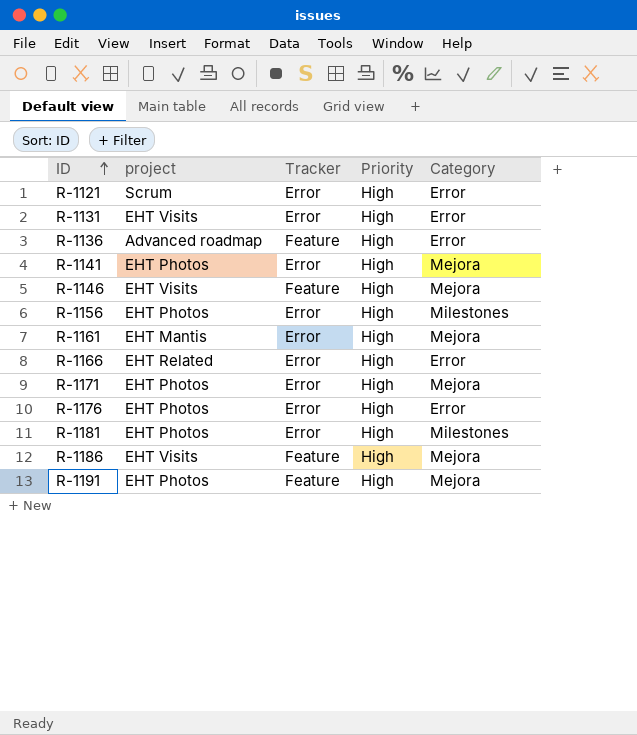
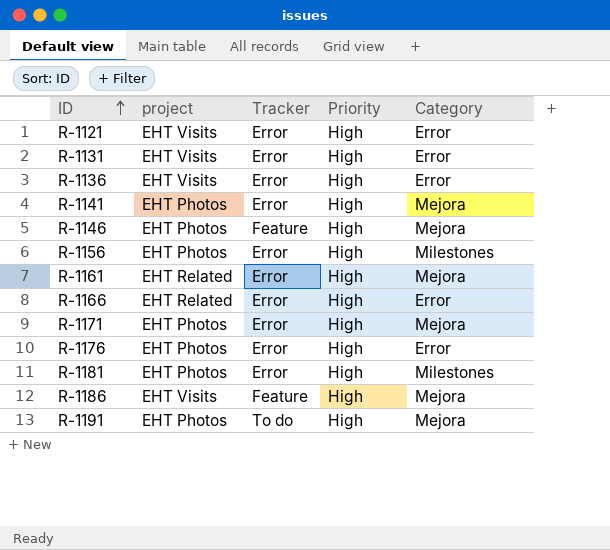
R-1121 | project: Scrum -> EHT Visits
R-1136 | project: Advanced roadmap -> EHT Visits
R-1136 | Tracker: Feature -> Error
R-1146 | project: EHT Visits -> EHT Photos
R-1161 | project: EHT Mantis -> EHT Related
R-1191 | Tracker: Feature -> To do

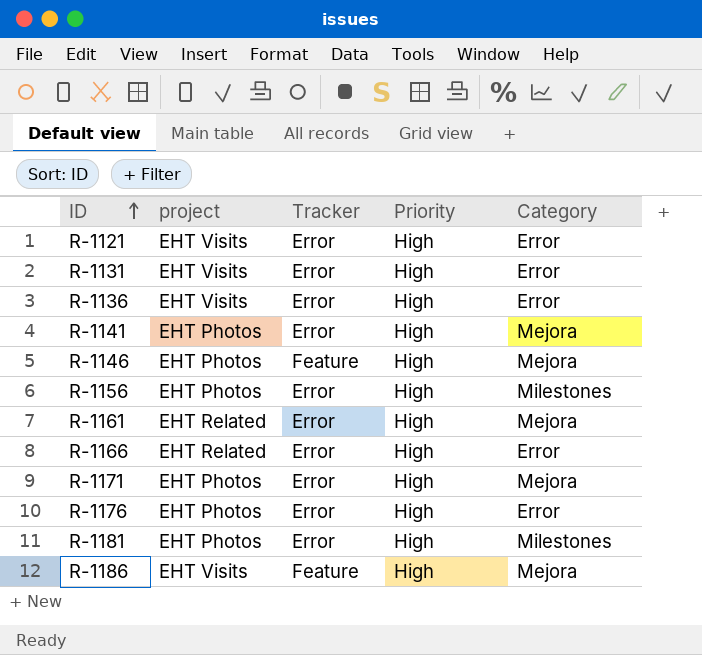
row R-1191: EHT Photos | To do | High | Mejora -> none

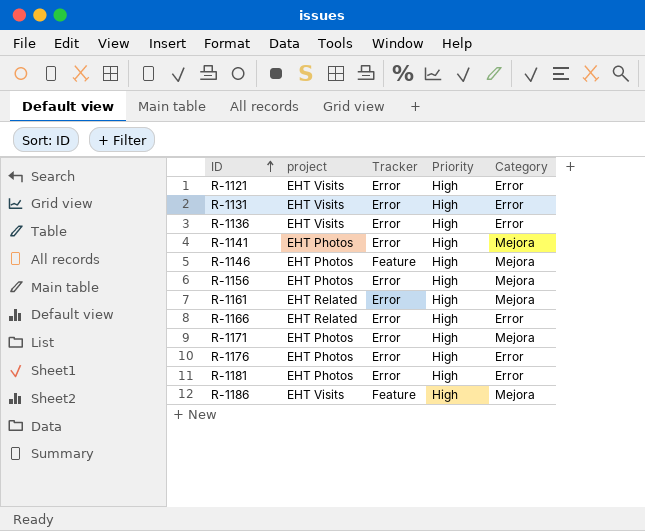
R-1156 | Category: Milestones -> Mejora
R-1181 | Category: Milestones -> Error

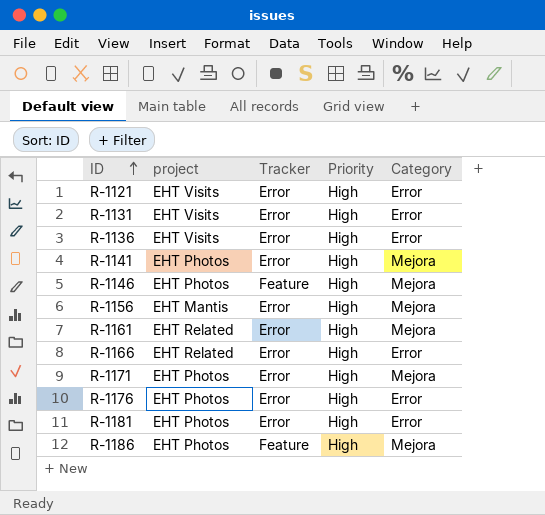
R-1156 | project: EHT Photos -> EHT Mantis
R-1186 | project: EHT Visits -> EHT Photos

